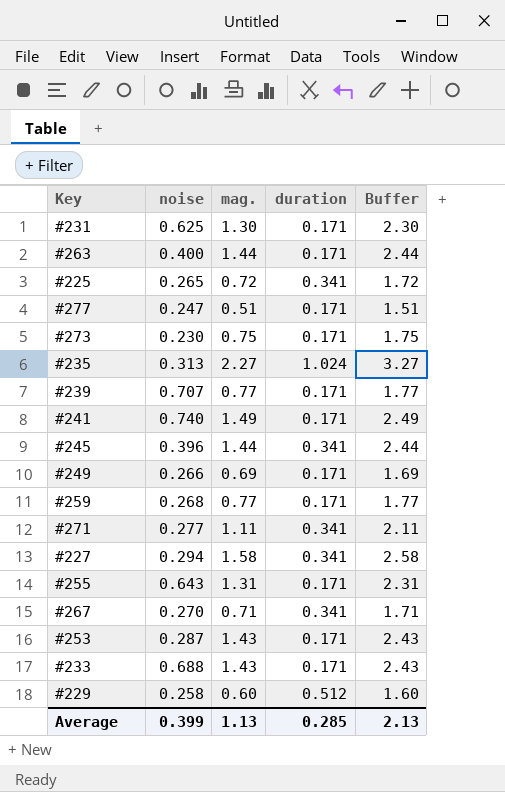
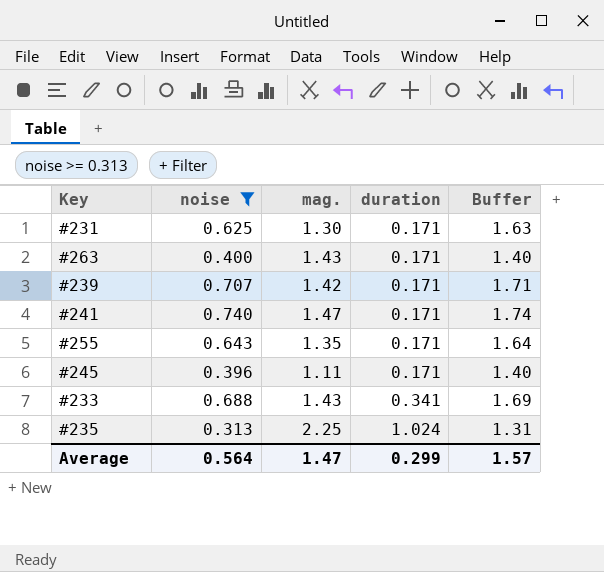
filter: none -> noise >= 0.313
row order: none -> duration ascending
column Buffer | formula: [mag.] + 1 -> [noise] + 1
#263 | mag.: 1.44 -> 1.43
#239 | mag.: 0.77 -> 1.42
#241 | mag.: 1.49 -> 1.47
#255 | mag.: 1.31 -> 1.35
#245 | mag.: 1.44 -> 1.11
#245 | duration: 0.341 -> 0.171
#233 | duration: 0.171 -> 0.341
#235 | mag.: 2.27 -> 2.25
Average | noise: 0.399 -> 0.564
Average | mag.: 1.13 -> 1.47
Average | duration: 0.285 -> 0.299
Average | Buffer: 2.13 -> 1.57

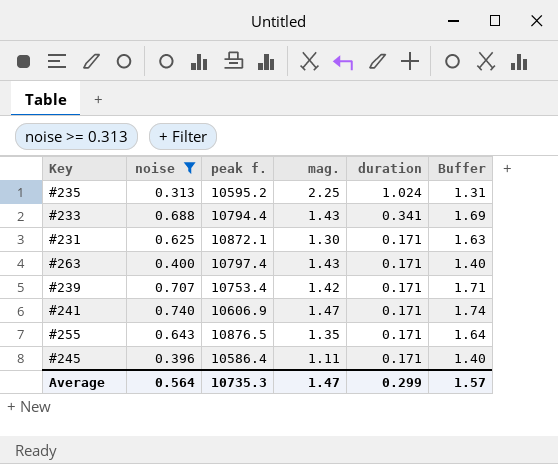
row order: duration ascending -> duration descending
column peak f. | position: none -> 3

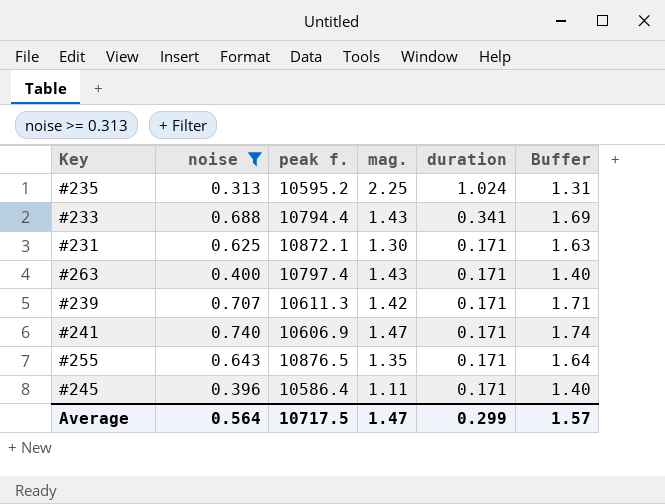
#239 | peak f.: 10753.4 -> 10611.3
Average | peak f.: 10735.3 -> 10717.5

